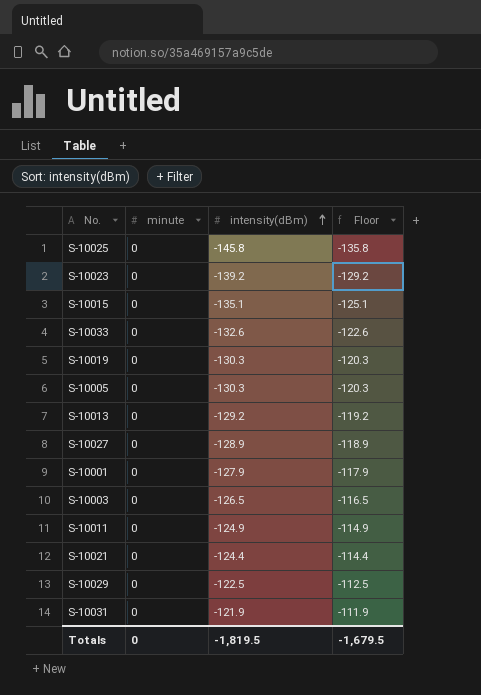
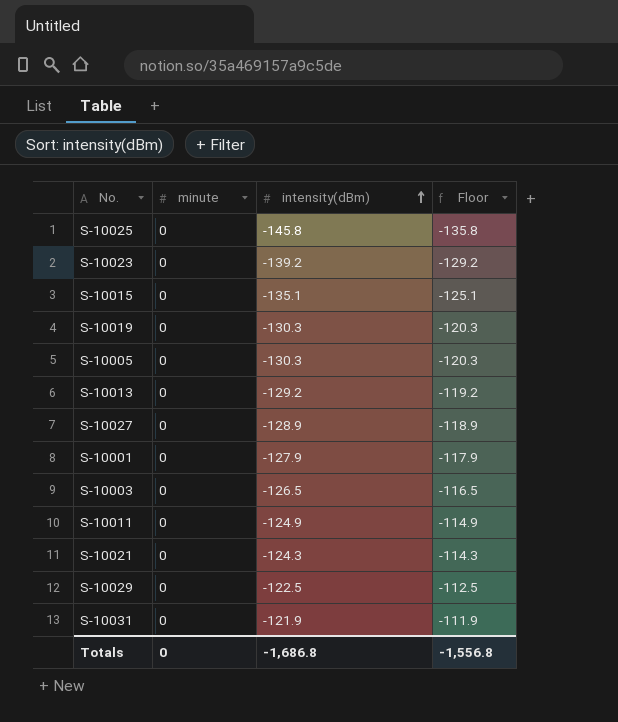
row S-10033: 0 | -132.6 | -122.6 -> none
S-10021 | intensity(dBm): -124.4 -> -124.3
S-10021 | Floor: -114.4 -> -114.3
Totals | intensity(dBm): -1,819.5 -> -1,686.8
Totals | Floor: -1,679.5 -> -1,556.8

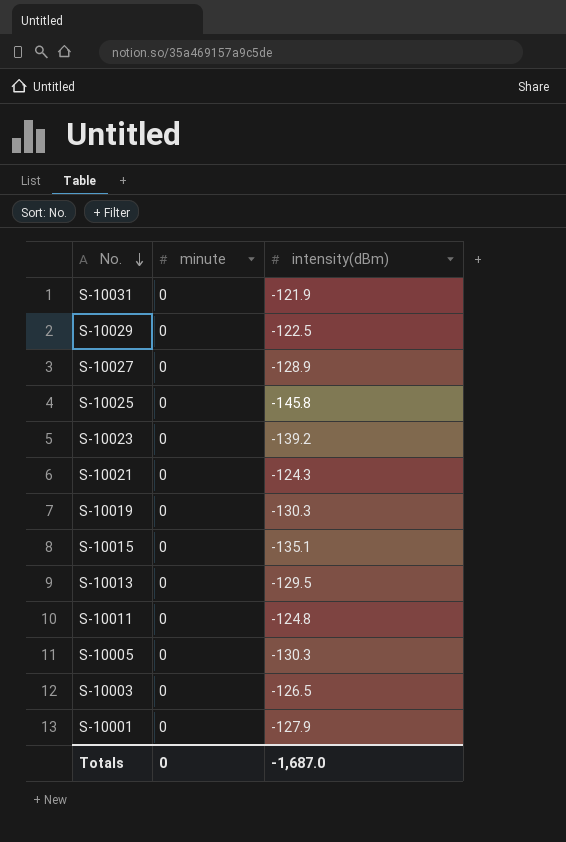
row order: intensity(dBm) ascending -> No. descending
column Floor | formula: [intensity(dBm)] + 10 -> none
S-10013 | intensity(dBm): -129.2 -> -129.5
S-10011 | intensity(dBm): -124.9 -> -124.8
Totals | intensity(dBm): -1,686.8 -> -1,687.0

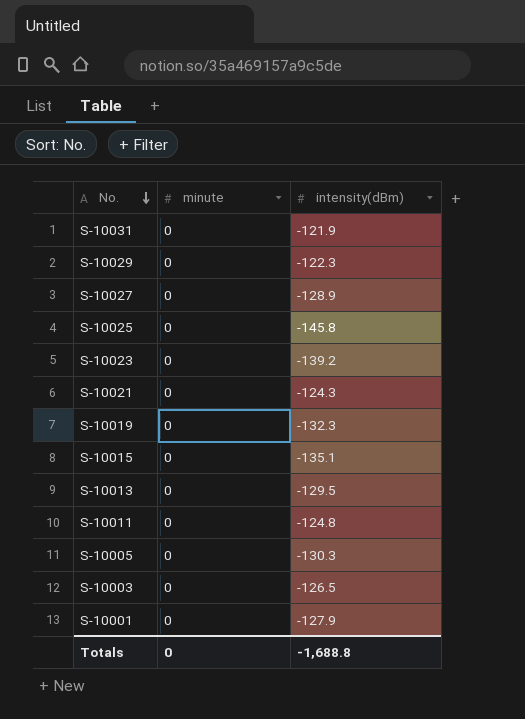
S-10029 | intensity(dBm): -122.5 -> -122.3
S-10019 | intensity(dBm): -130.3 -> -132.3
Totals | intensity(dBm): -1,687.0 -> -1,688.8

